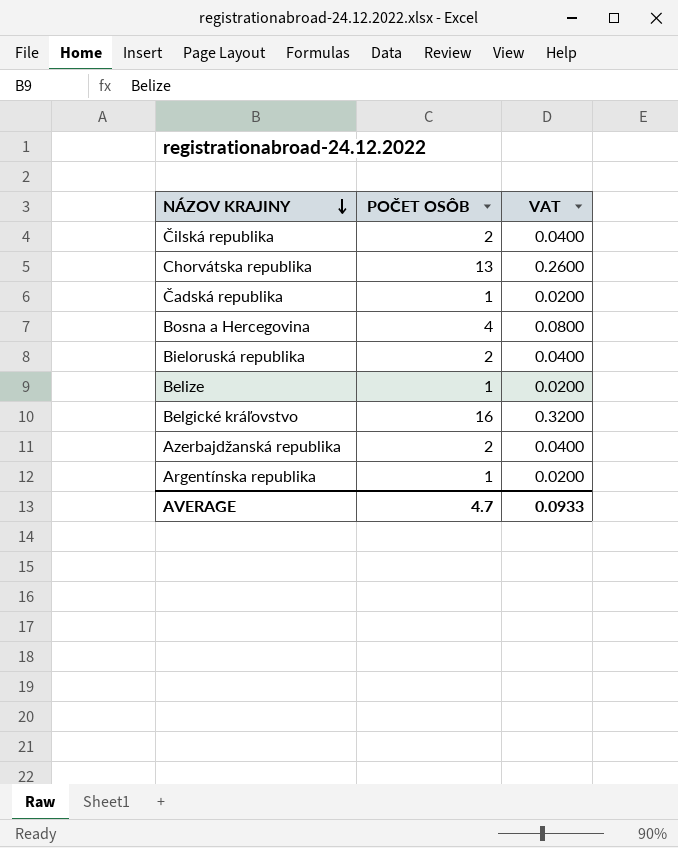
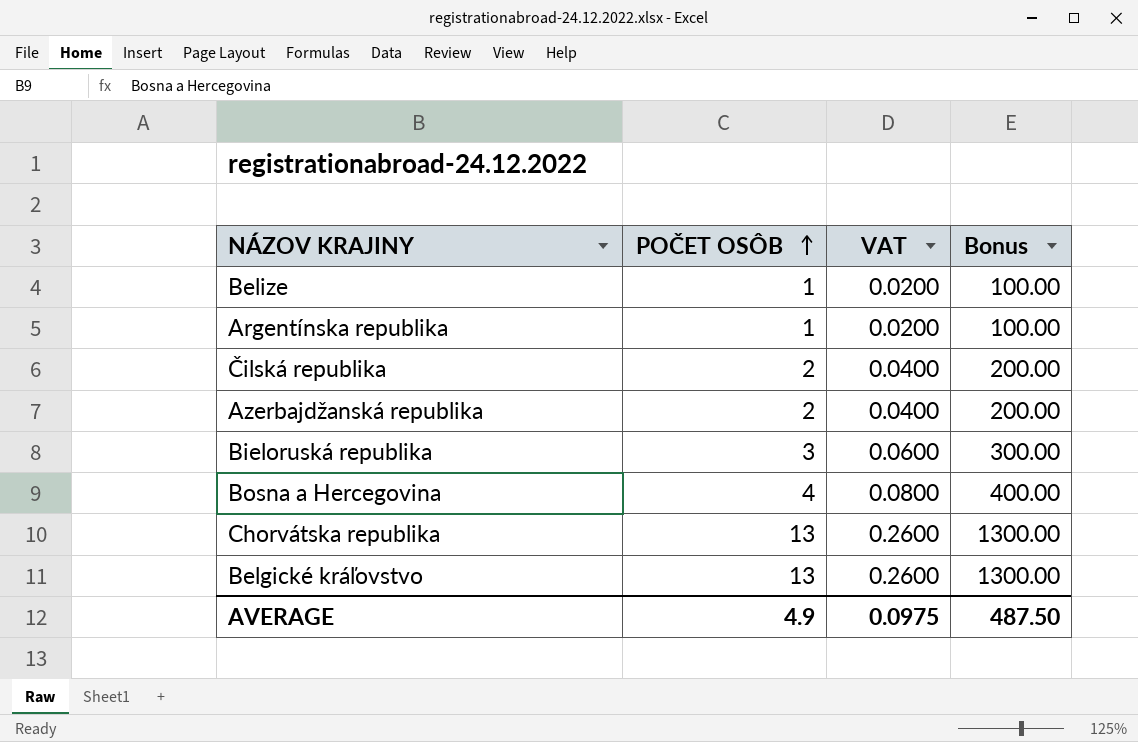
row order: NÁZOV KRAJINY descending -> POČET OSÔB ascending
column Bonus | formula: none -> [POČET OSÔB] * 100
row Čadská republika: 1 | 0.0200 -> none
Bieloruská republika | POČET OSÔB: 2 -> 3
Bieloruská republika | VAT: 0.0400 -> 0.0600
Belgické kráľovstvo | POČET OSÔB: 16 -> 13
Belgické kráľovstvo | VAT: 0.3200 -> 0.2600
AVERAGE | POČET OSÔB: 4.7 -> 4.9
AVERAGE | VAT: 0.0933 -> 0.0975

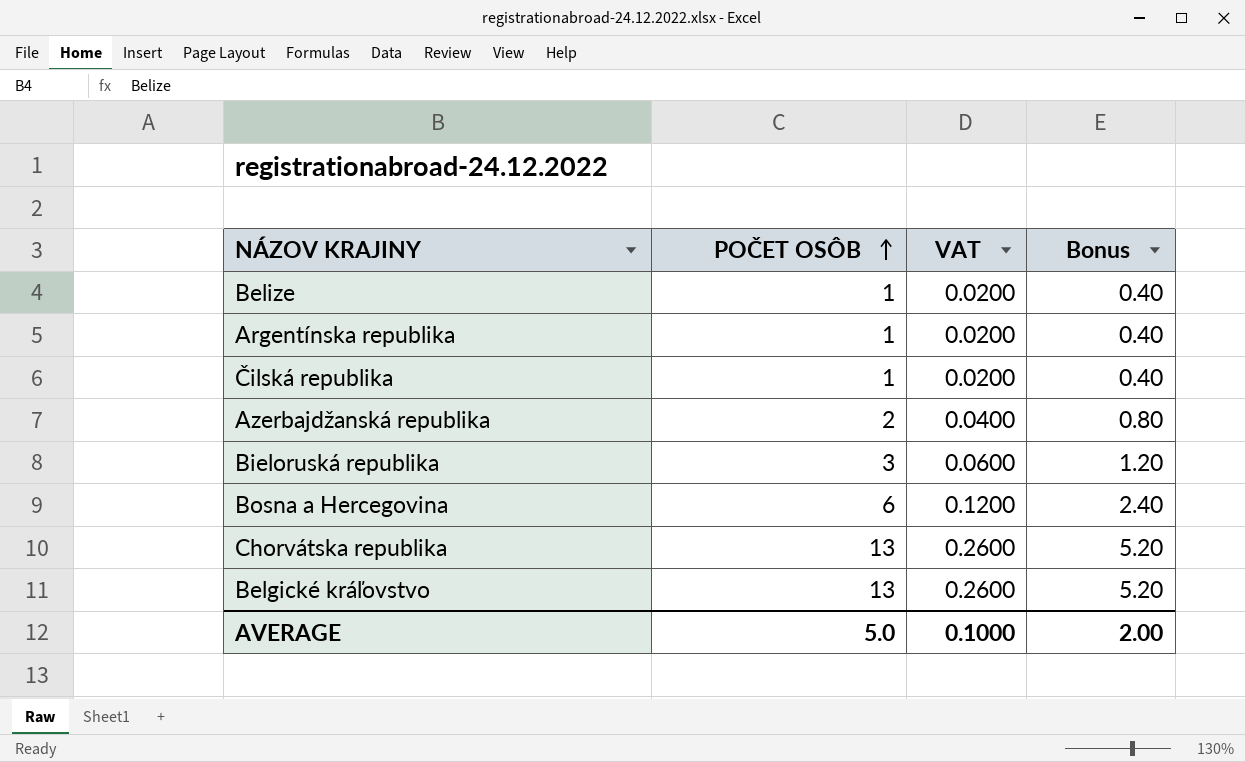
column Bonus | formula: [POČET OSÔB] * 100 -> [POČET OSÔB] * 0.4
Čilská republika | POČET OSÔB: 2 -> 1
Čilská republika | VAT: 0.0400 -> 0.0200
Bosna a Hercegovina | POČET OSÔB: 4 -> 6
Bosna a Hercegovina | VAT: 0.0800 -> 0.1200
AVERAGE | POČET OSÔB: 4.9 -> 5.0
AVERAGE | VAT: 0.0975 -> 0.1000
AVERAGE | Bonus: 487.50 -> 2.00

